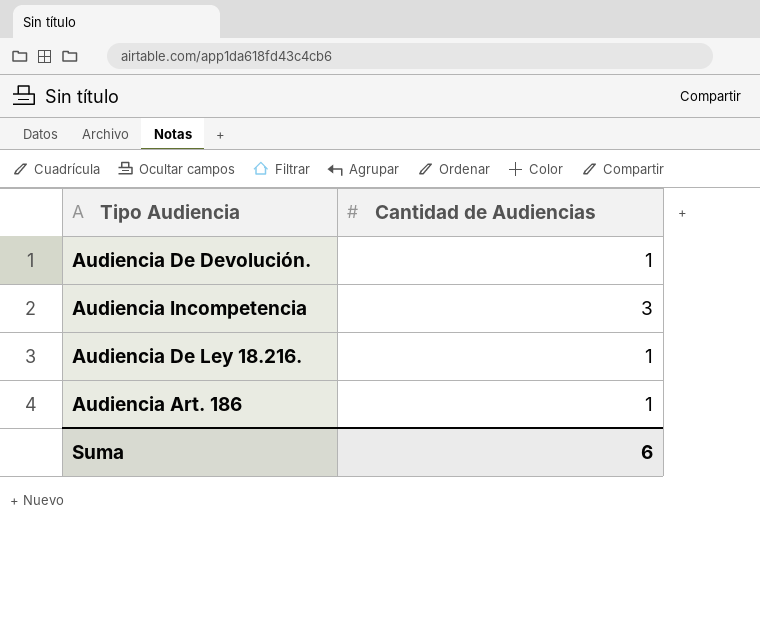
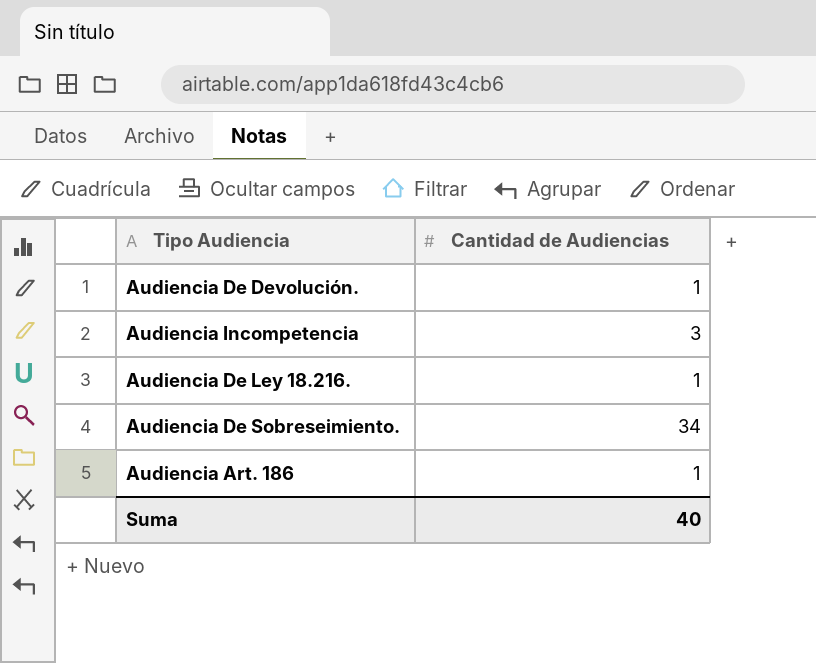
row Audiencia De Sobreseimiento.: none -> 34
Suma | Cantidad de Audiencias: 6 -> 40

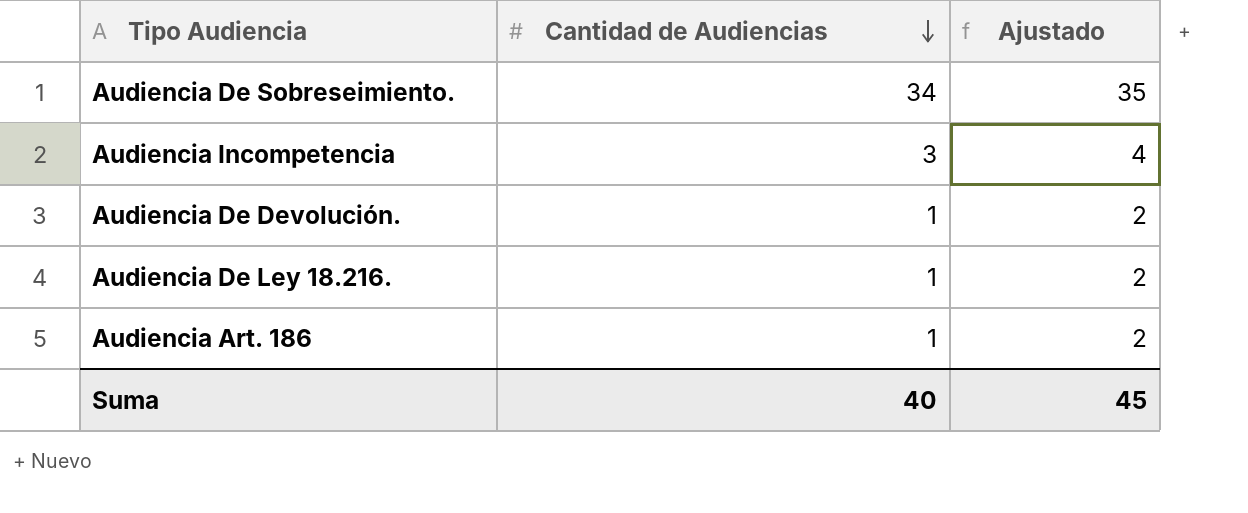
row order: none -> Cantidad de Audiencias descending
column Ajustado | formula: none -> [Cantidad de Audiencias] + 1

